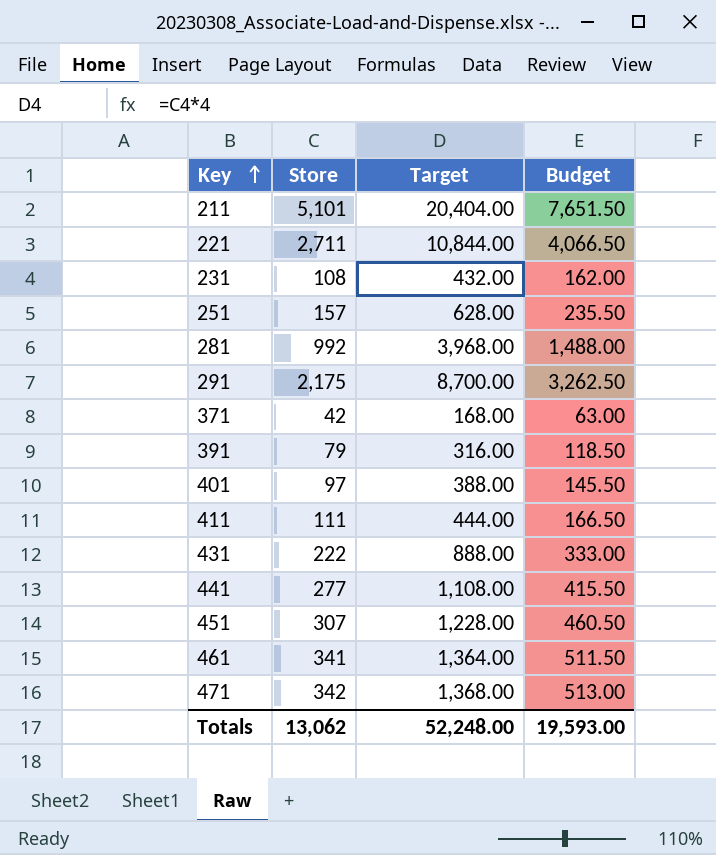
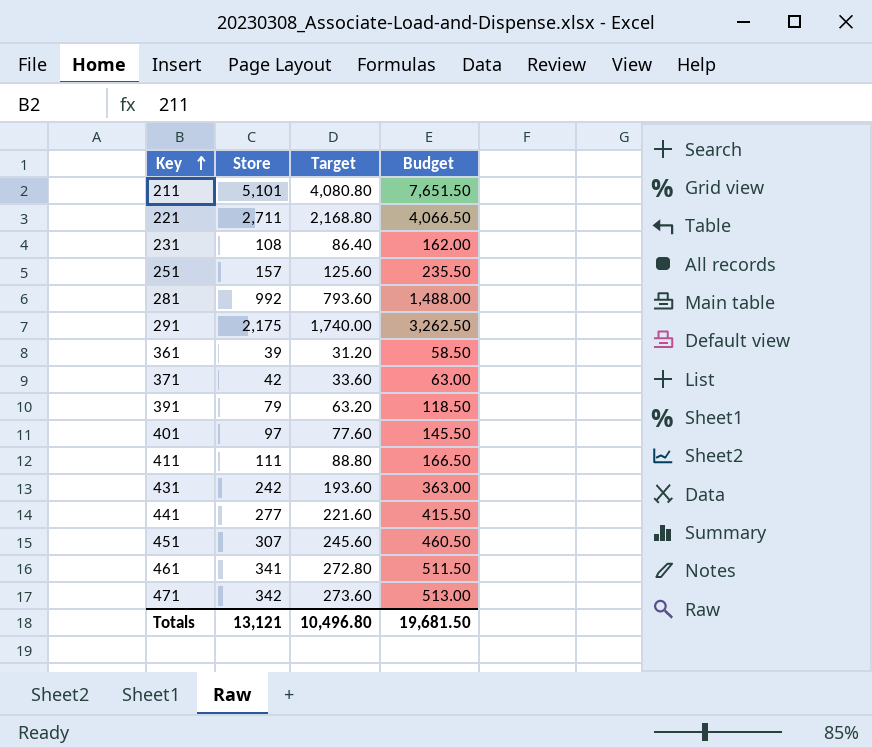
column Target | formula: [Store] * 4 -> [Store] * 0.8
row 361: none -> 39 | 31.20 | 58.50
431 | Store: 222 -> 242
431 | Budget: 333.00 -> 363.00
Totals | Store: 13,062 -> 13,121
Totals | Target: 52,248.00 -> 10,496.80
Totals | Budget: 19,593.00 -> 19,681.50

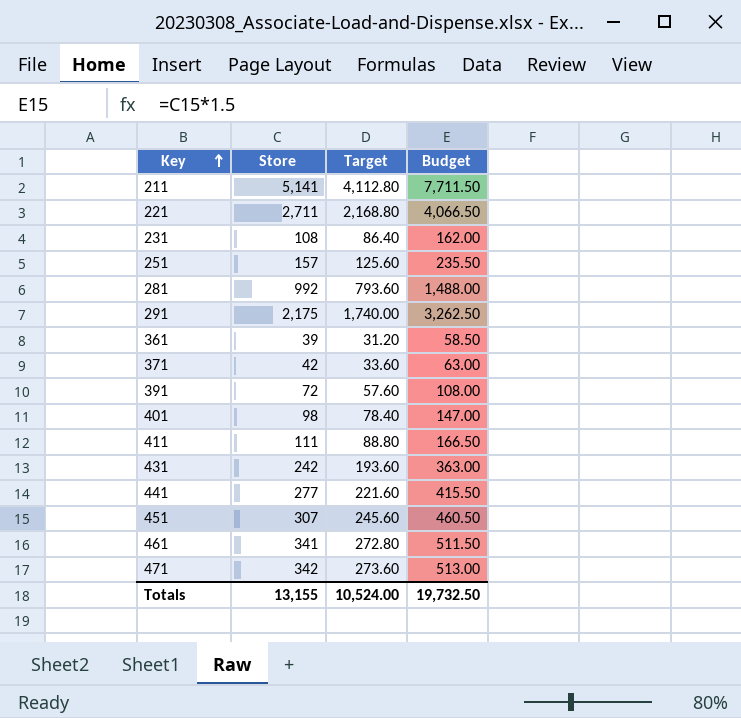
211 | Store: 5,101 -> 5,141
211 | Target: 4,080.80 -> 4,112.80
211 | Budget: 7,651.50 -> 7,711.50
391 | Store: 79 -> 72
391 | Target: 63.20 -> 57.60
391 | Budget: 118.50 -> 108.00
401 | Store: 97 -> 98
401 | Target: 77.60 -> 78.40
401 | Budget: 145.50 -> 147.00
Totals | Store: 13,121 -> 13,155
Totals | Target: 10,496.80 -> 10,524.00
Totals | Budget: 19,681.50 -> 19,732.50

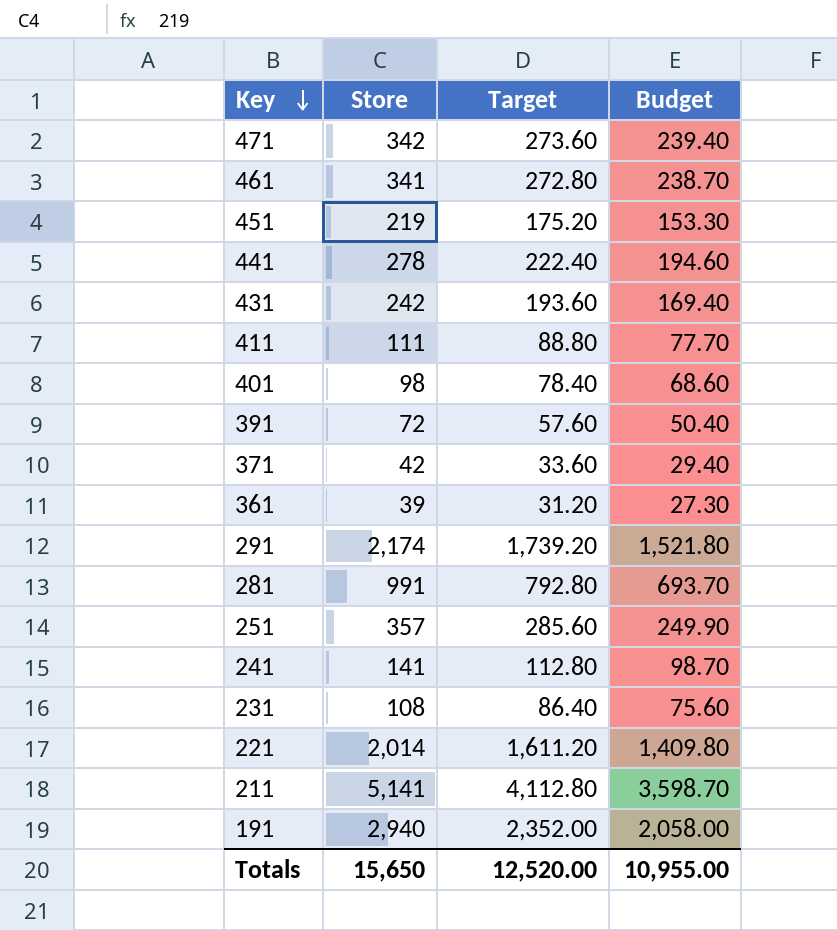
row order: Key ascending -> Key descending
column Budget | formula: [Store] * 1.5 -> [Store] * 0.7
451 | Store: 307 -> 219
451 | Target: 245.60 -> 175.20
441 | Store: 277 -> 278
441 | Target: 221.60 -> 222.40
291 | Store: 2,175 -> 2,174
291 | Target: 1,740.00 -> 1,739.20
281 | Store: 992 -> 991
281 | Target: 793.60 -> 792.80
251 | Store: 157 -> 357
251 | Target: 125.60 -> 285.60
row 241: none -> 141 | 112.80 | 98.70
221 | Store: 2,711 -> 2,014
221 | Target: 2,168.80 -> 1,611.20
row 191: none -> 2,940 | 2,352.00 | 2,058.00
Totals | Store: 13,155 -> 15,650
Totals | Target: 10,524.00 -> 12,520.00
Totals | Budget: 19,732.50 -> 10,955.00

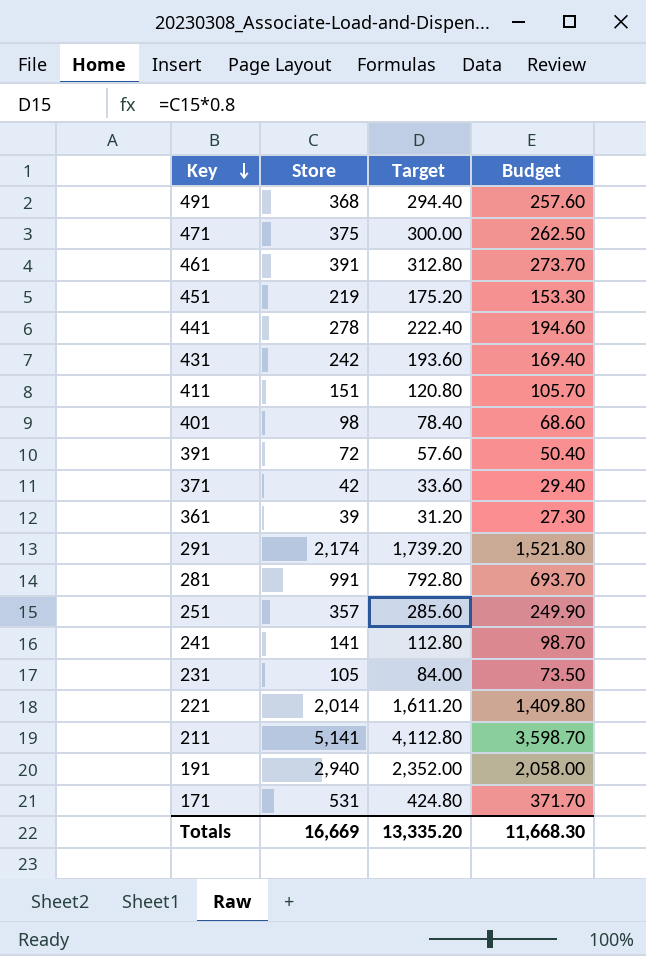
row 491: none -> 368 | 294.40 | 257.60
471 | Store: 342 -> 375
471 | Target: 273.60 -> 300.00
471 | Budget: 239.40 -> 262.50
461 | Store: 341 -> 391
461 | Target: 272.80 -> 312.80
461 | Budget: 238.70 -> 273.70
411 | Store: 111 -> 151
411 | Target: 88.80 -> 120.80
411 | Budget: 77.70 -> 105.70
231 | Store: 108 -> 105
231 | Target: 86.40 -> 84.00
231 | Budget: 75.60 -> 73.50
row 171: none -> 531 | 424.80 | 371.70
Totals | Store: 15,650 -> 16,669
Totals | Target: 12,520.00 -> 13,335.20
Totals | Budget: 10,955.00 -> 11,668.30

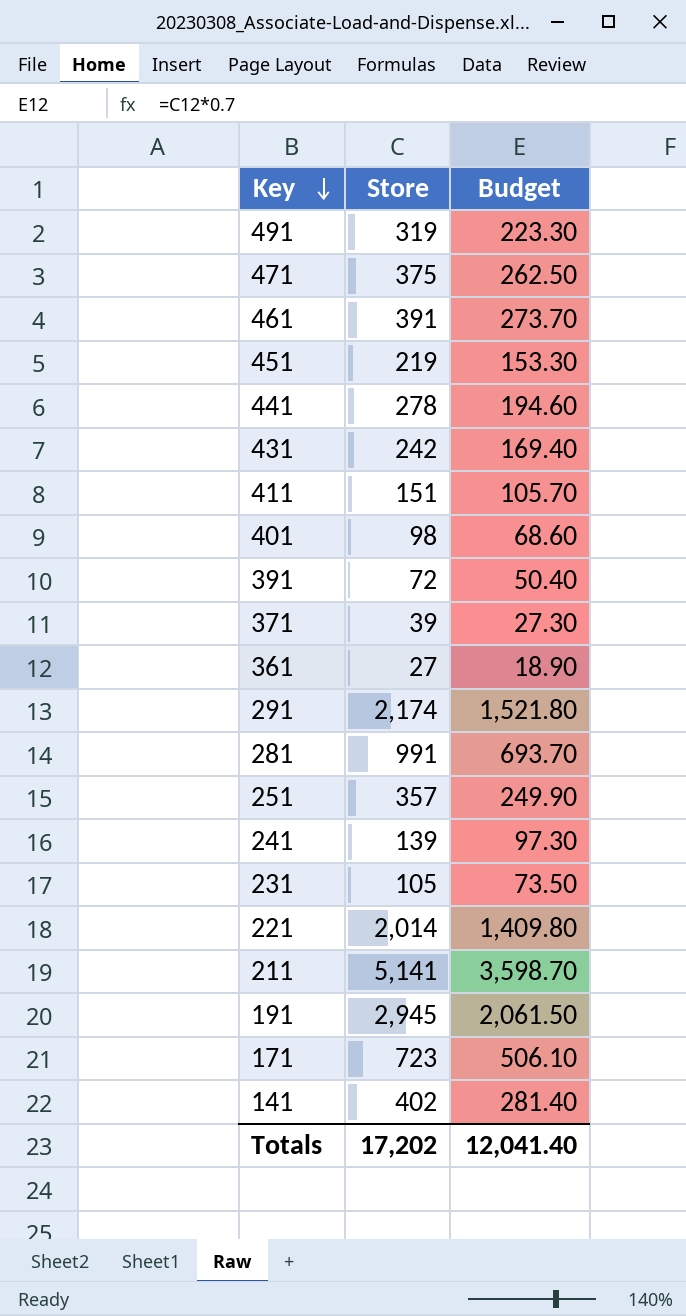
column Target | formula: [Store] * 0.8 -> none
491 | Store: 368 -> 319
491 | Budget: 257.60 -> 223.30
371 | Store: 42 -> 39
371 | Budget: 29.40 -> 27.30
361 | Store: 39 -> 27
361 | Budget: 27.30 -> 18.90
241 | Store: 141 -> 139
241 | Budget: 98.70 -> 97.30
191 | Store: 2,940 -> 2,945
191 | Budget: 2,058.00 -> 2,061.50
171 | Store: 531 -> 723
171 | Budget: 371.70 -> 506.10
row 141: none -> 402 | 281.40
Totals | Store: 16,669 -> 17,202
Totals | Budget: 11,668.30 -> 12,041.40

